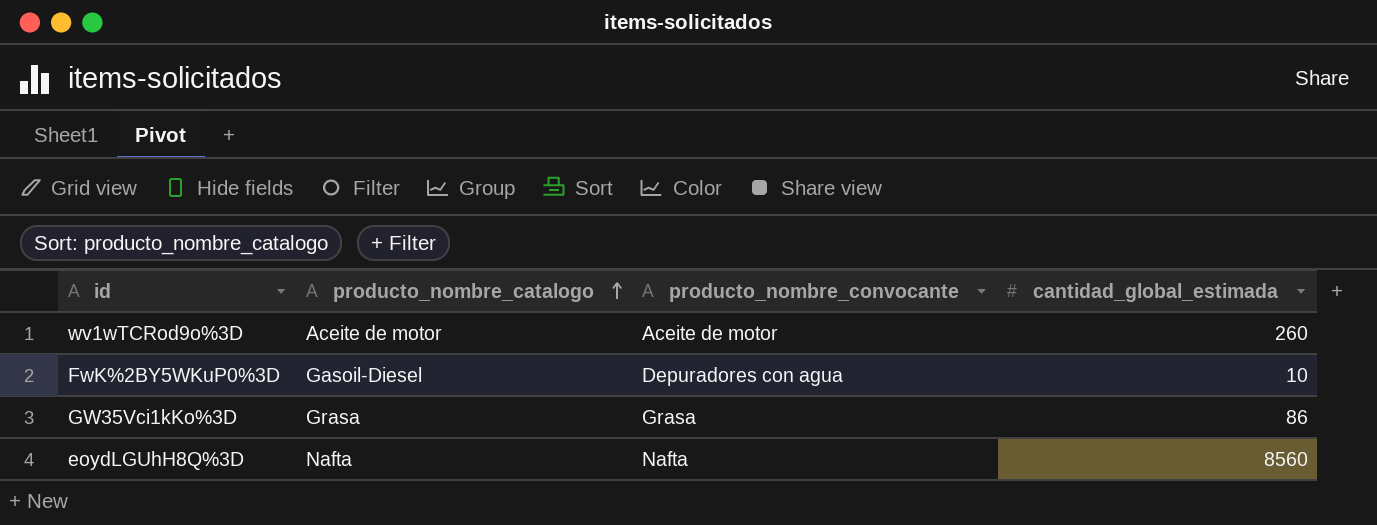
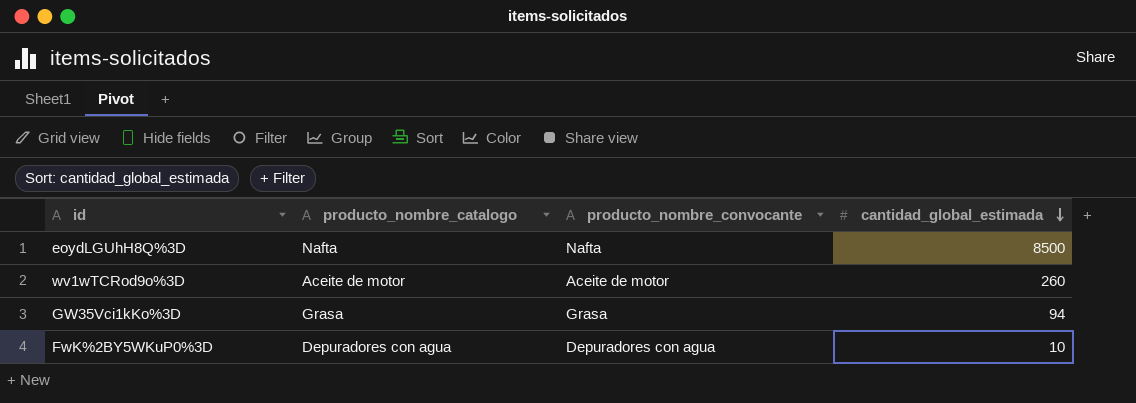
row order: producto_nombre_catalogo ascending -> cantidad_global_estimada descending
eoydLGUhH8Q%3D | cantidad_global_estimada: 8560 -> 8500
GW35Vci1kKo%3D | cantidad_global_estimada: 86 -> 94
FwK%2BY5WKuP0%3D | producto_nombre_catalogo: Gasoil-Diesel -> Depuradores con agua

